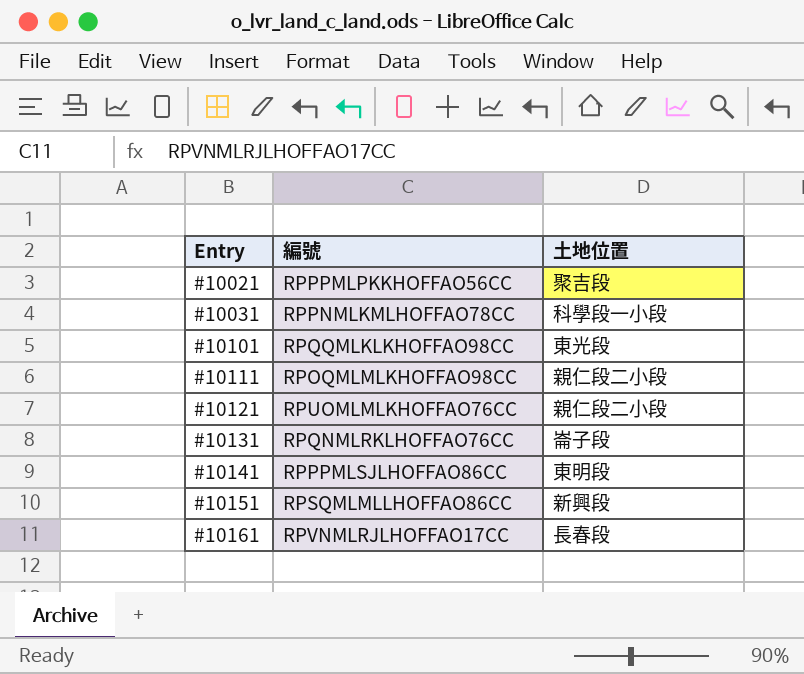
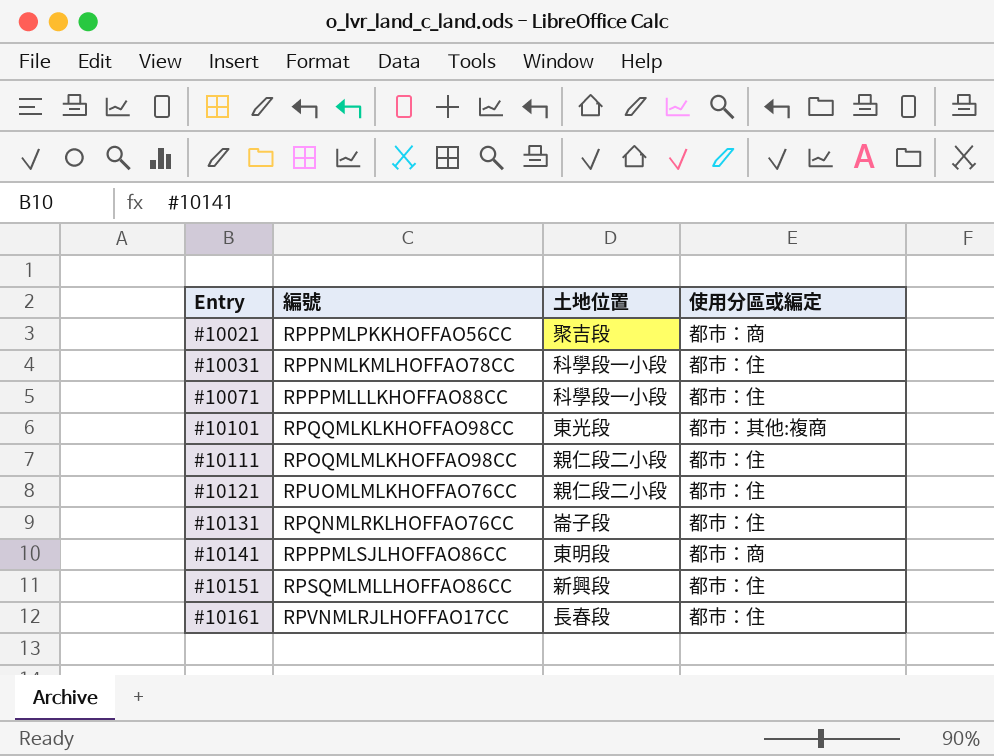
column 使用分區或編定 | position: none -> 4
row #10071: none -> RPPPMLLLKHOFFAO88CC | 科學段一小段 | 都市：住

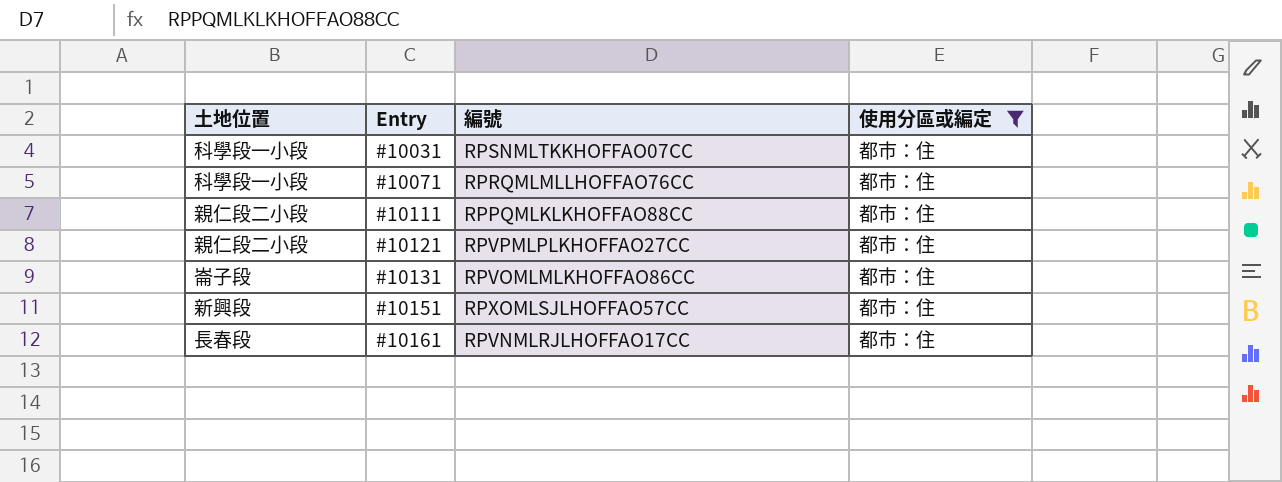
filter: none -> 使用分區或編定 = 都市：住
column 土地位置 | position: 3 -> 1
#10031 | 編號: RPPNMLKMLHOFFAO78CC -> RPSNMLTKKHOFFAO07CC
#10071 | 編號: RPPPMLLLKHOFFAO88CC -> RPRQMLMLLHOFFAO76CC
#10111 | 編號: RPOQMLMLKHOFFAO98CC -> RPPQMLKLKHOFFAO88CC
#10121 | 編號: RPUOMLMLKHOFFAO76CC -> RPVPMLPLKHOFFAO27CC
#10131 | 編號: RPQNMLRKLHOFFAO76CC -> RPVOMLMLKHOFFAO86CC
#10151 | 編號: RPSQMLMLLHOFFAO86CC -> RPXOMLSJLHOFFAO57CC

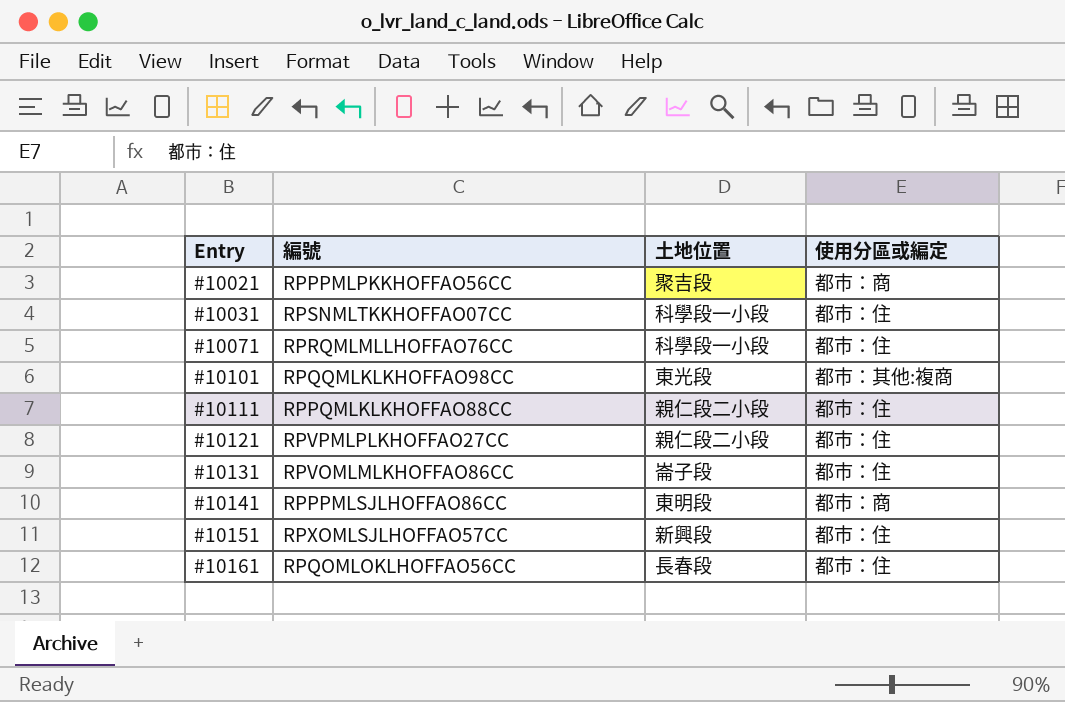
filter: 使用分區或編定 = 都市：住 -> none
column 土地位置 | position: 1 -> 3
#10161 | 編號: RPVNMLRJLHOFFAO17CC -> RPQOMLOKLHOFFAO56CC

